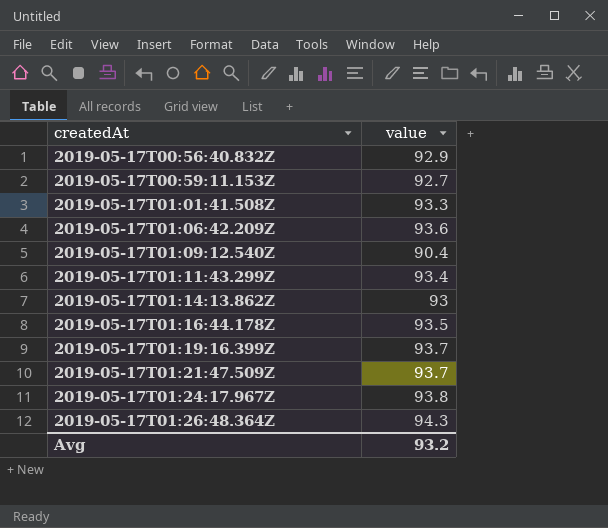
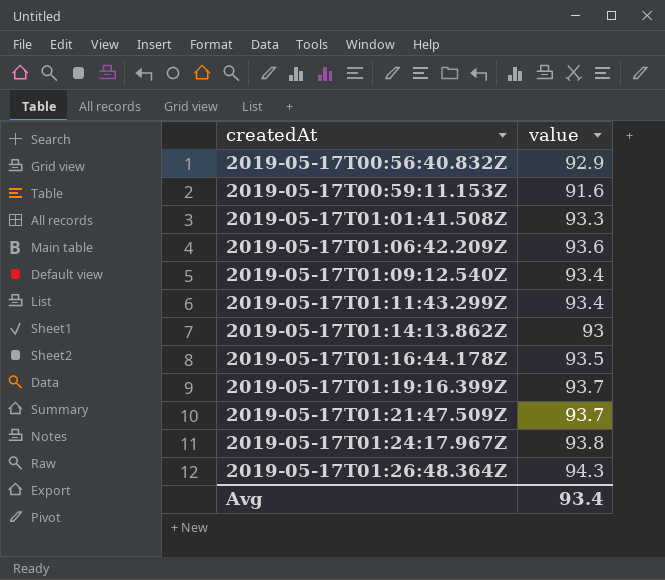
2019-05-17T00:59:11.153Z | value: 92.7 -> 91.6
2019-05-17T01:09:12.540Z | value: 90.4 -> 93.4
Avg | value: 93.2 -> 93.4

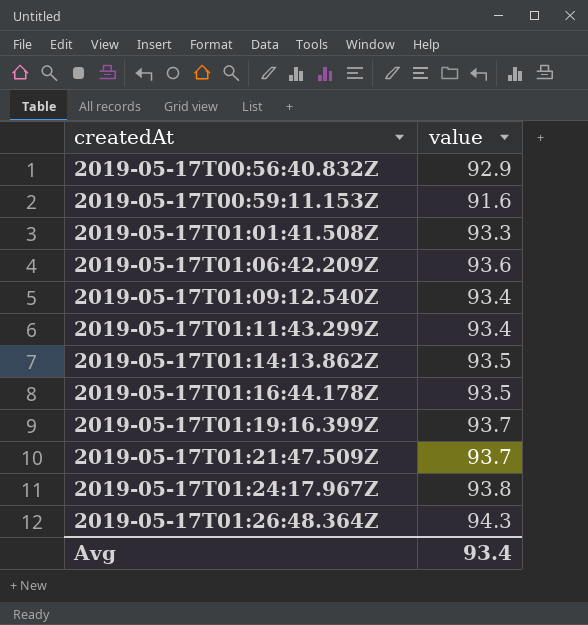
2019-05-17T01:14:13.862Z | value: 93 -> 93.5

